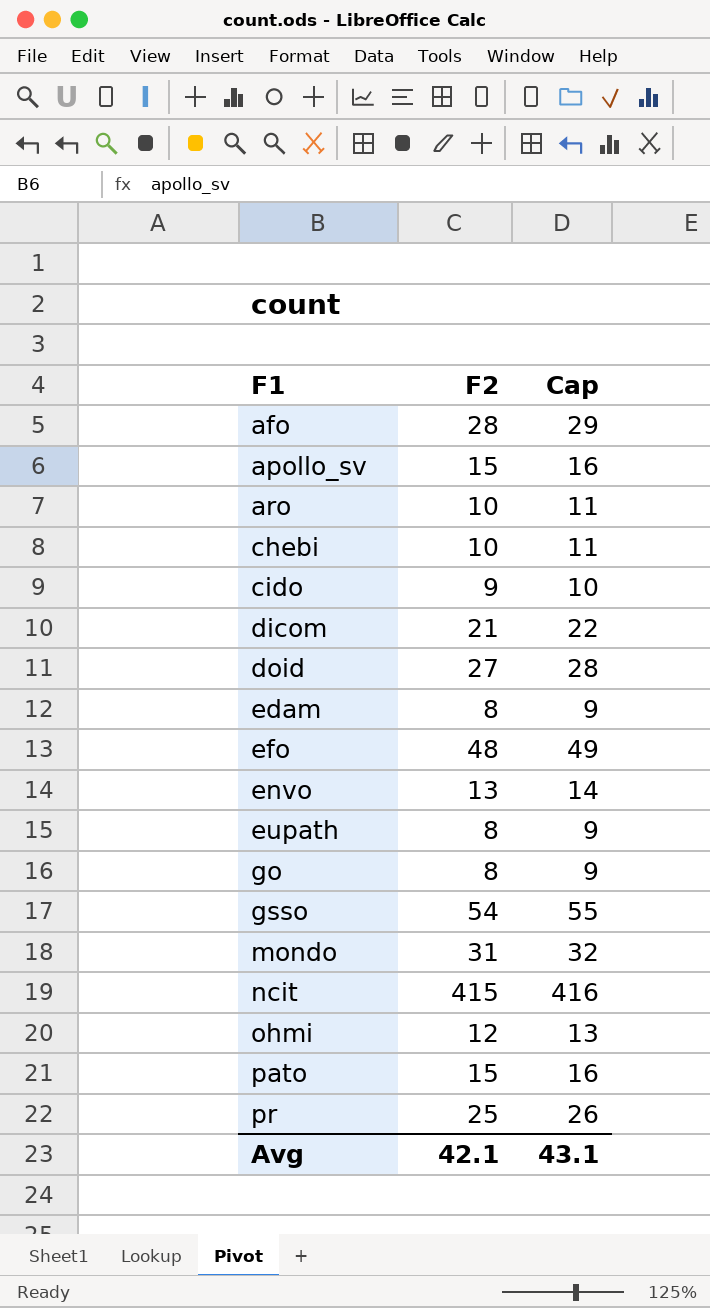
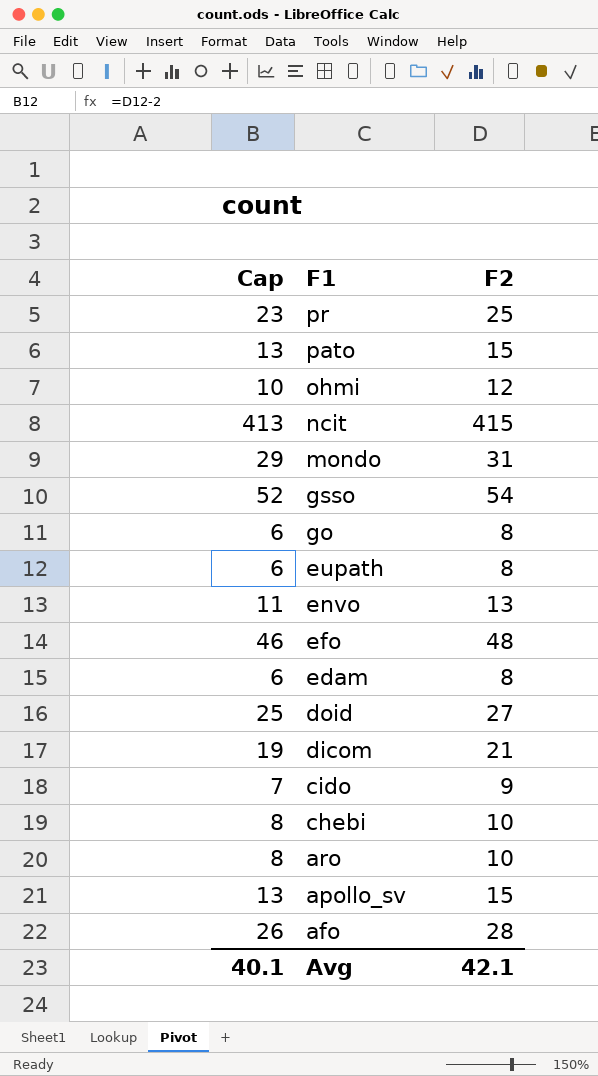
row order: F1 ascending -> F1 descending
column Cap | formula: [F2] + 1 -> [F2] - 2
column Cap | position: 3 -> 1
Avg | Cap: 43.1 -> 40.1

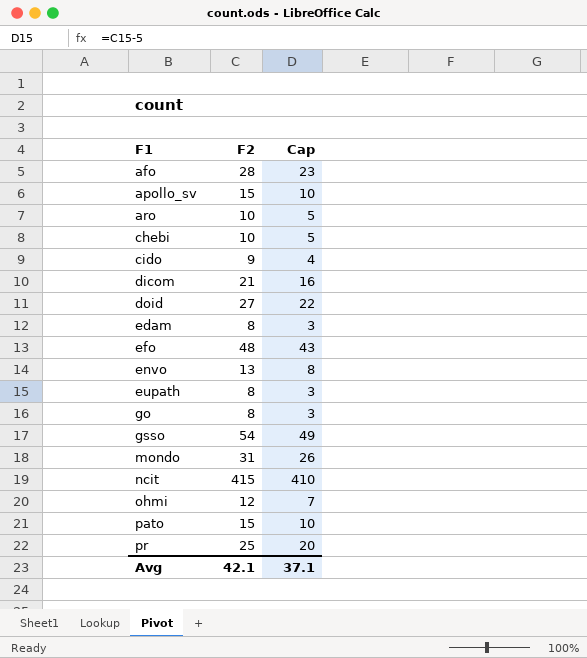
row order: F1 descending -> F1 ascending
column Cap | formula: [F2] - 2 -> [F2] - 5
column Cap | position: 1 -> 3
Avg | Cap: 40.1 -> 37.1

